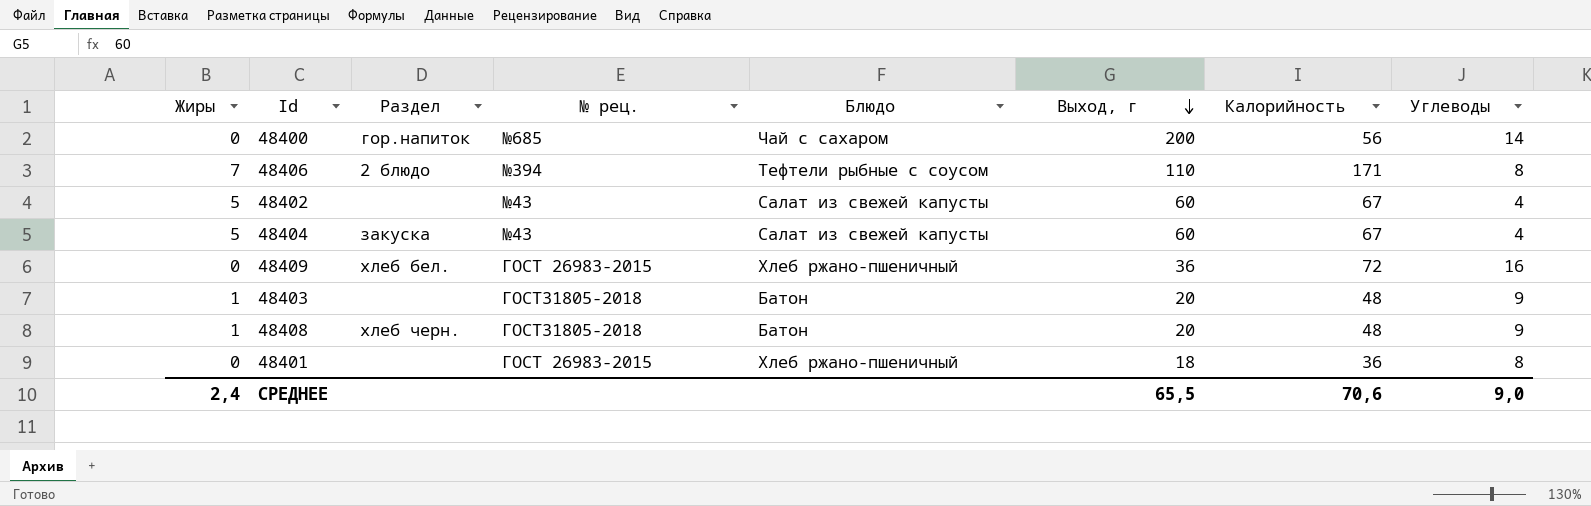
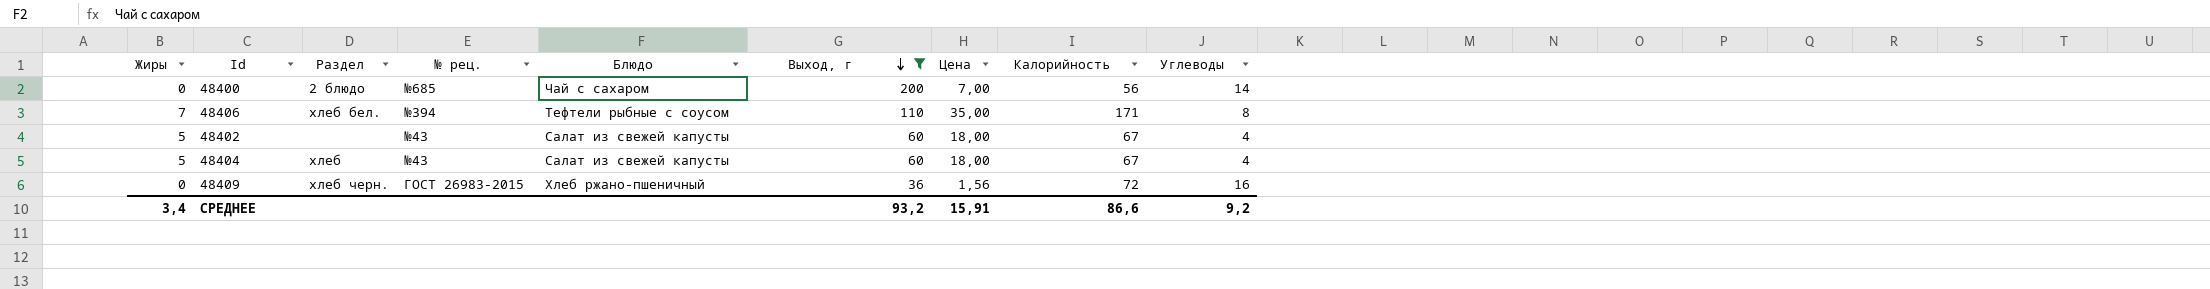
filter: none -> Выход, г >= 36
column Цена | position: none -> 7
48400 | Раздел: гор.напиток -> 2 блюдо
48406 | Раздел: 2 блюдо -> хлеб бел.
48404 | Раздел: закуска -> хлеб
48409 | Раздел: хлеб бел. -> хлеб черн.
СРЕДНЕЕ | Жиры: 2,4 -> 3,4
СРЕДНЕЕ | Выход, г: 65,5 -> 93,2
СРЕДНЕЕ | Калорийность: 70,6 -> 86,6
СРЕДНЕЕ | Углеводы: 9,0 -> 9,2

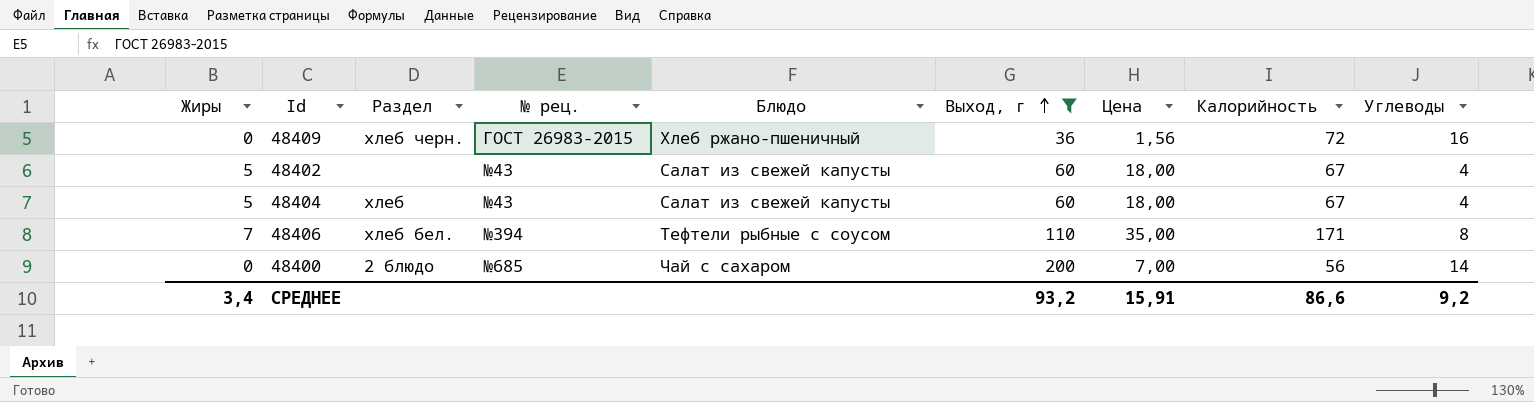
row order: Выход, г descending -> Выход, г ascending

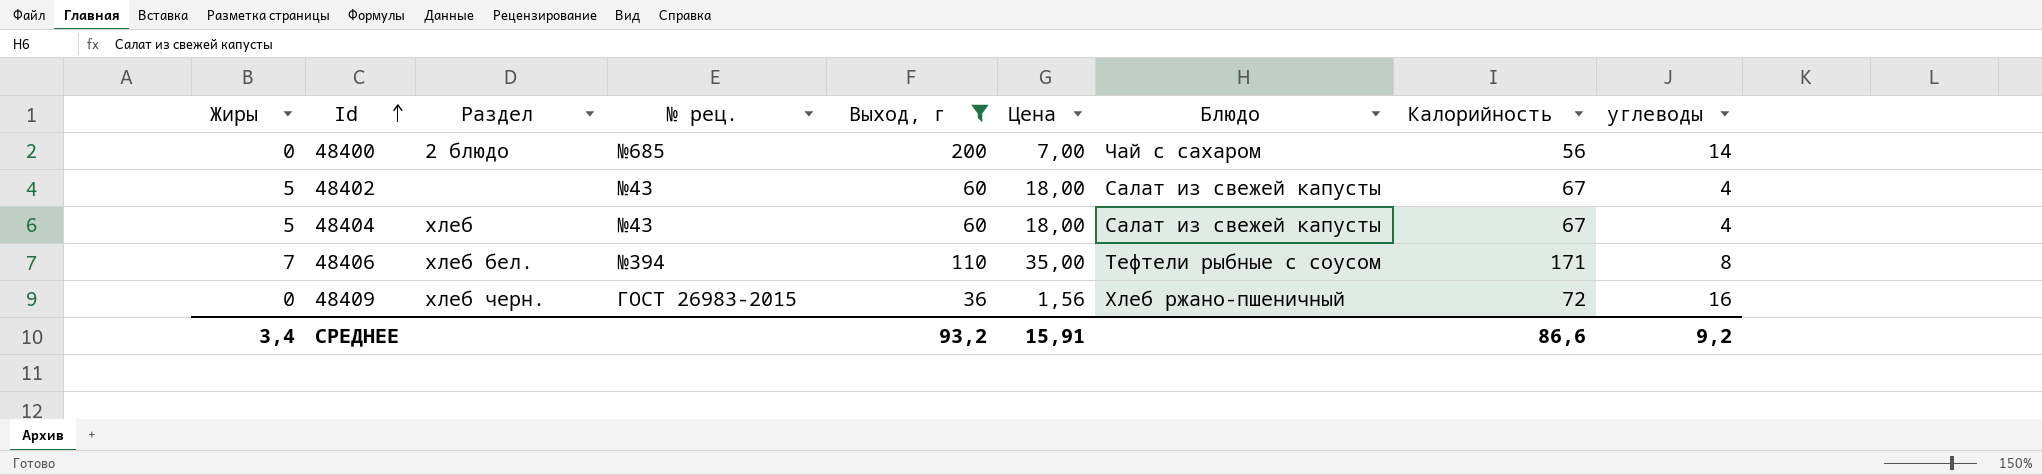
row order: Выход, г ascending -> Id ascending
column Блюдо | position: 5 -> 7
column name: Углеводы -> углеводы

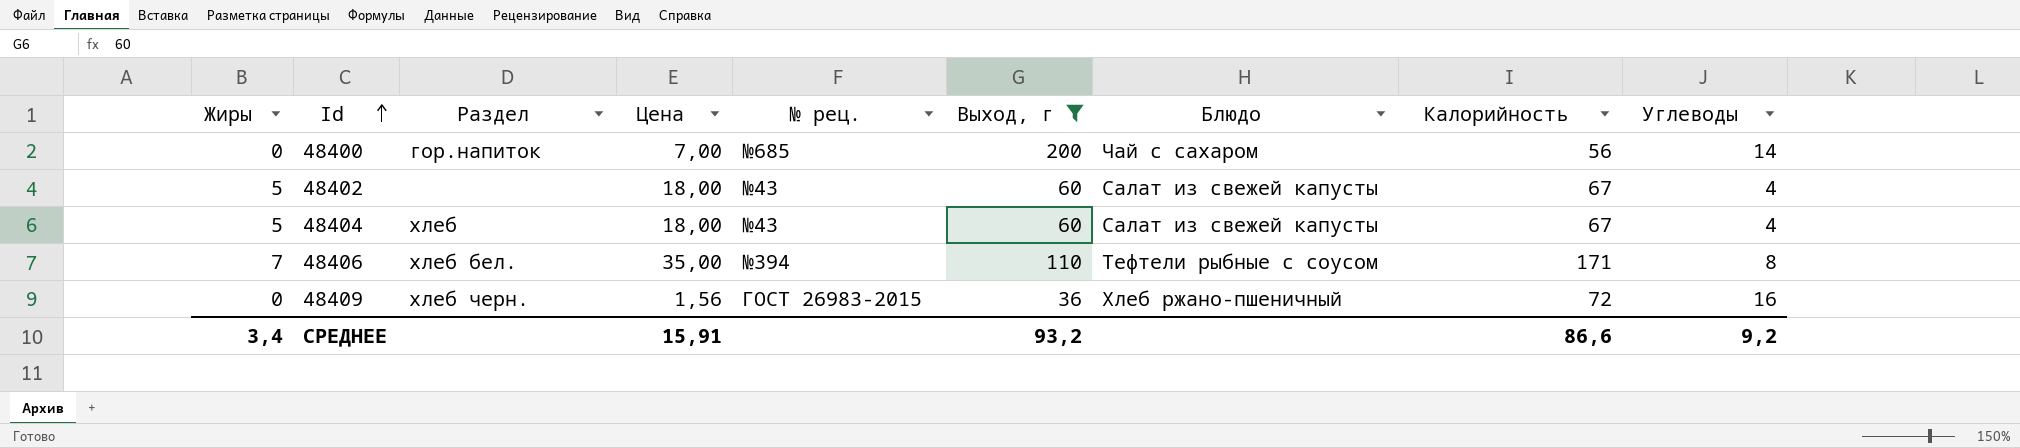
column Цена | position: 6 -> 4
column name: углеводы -> Углеводы
48400 | Раздел: 2 блюдо -> гор.напиток

